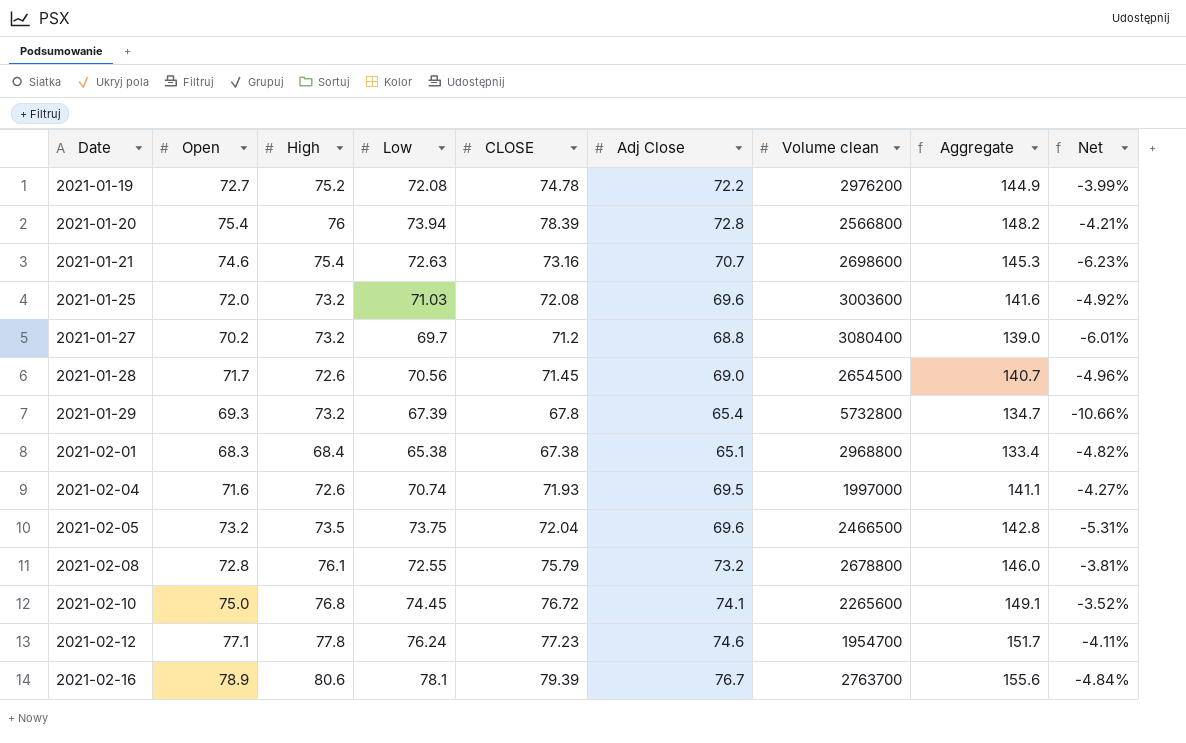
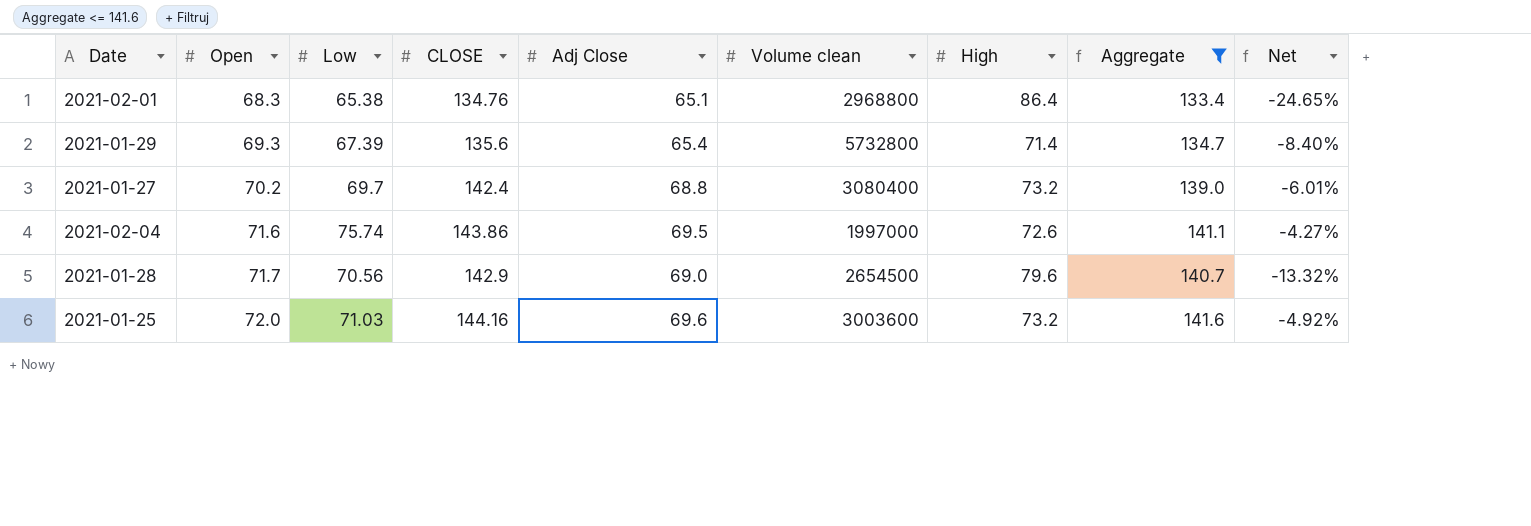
filter: none -> Aggregate <= 141.6
row order: Date ascending -> Open ascending
column High | position: 3 -> 7
2021-02-01 | CLOSE: 67.38 -> 134.76
2021-02-01 | High: 68.4 -> 86.4
2021-02-01 | Net: -4.82% -> -24.65%
2021-01-29 | CLOSE: 67.8 -> 135.6
2021-01-29 | High: 73.2 -> 71.4
2021-01-29 | Net: -10.66% -> -8.40%
2021-01-27 | CLOSE: 71.2 -> 142.4
2021-02-04 | Low: 70.74 -> 75.74
2021-02-04 | CLOSE: 71.93 -> 143.86
2021-01-28 | CLOSE: 71.45 -> 142.9
2021-01-28 | High: 72.6 -> 79.6
2021-01-28 | Net: -4.96% -> -13.32%
2021-01-25 | CLOSE: 72.08 -> 144.16

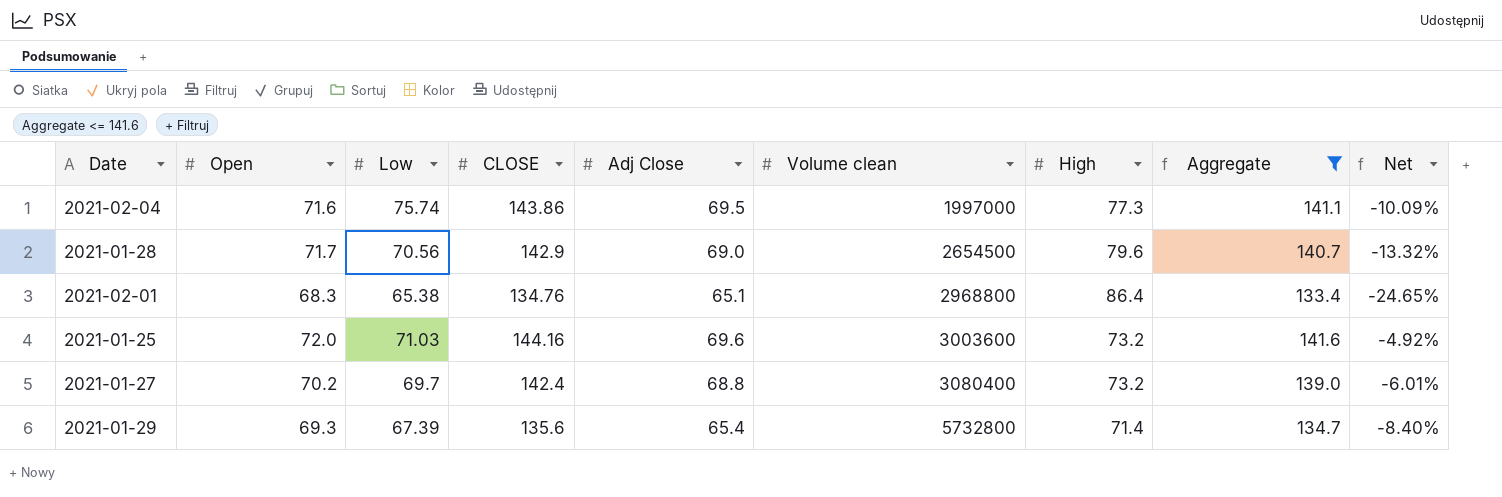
row order: Open ascending -> Volume clean ascending
2021-02-04 | High: 72.6 -> 77.3
2021-02-04 | Net: -4.27% -> -10.09%

